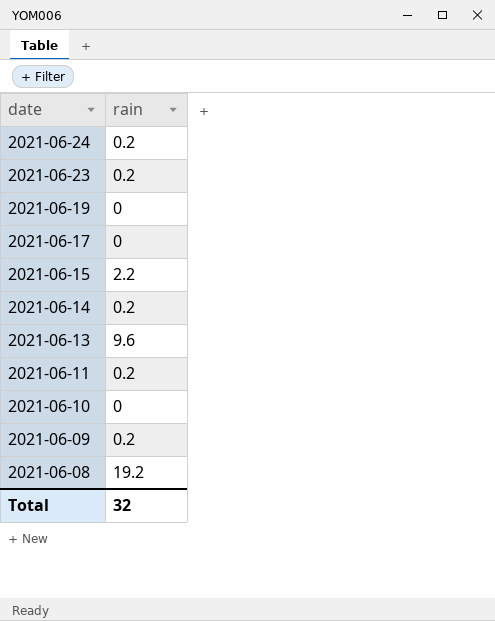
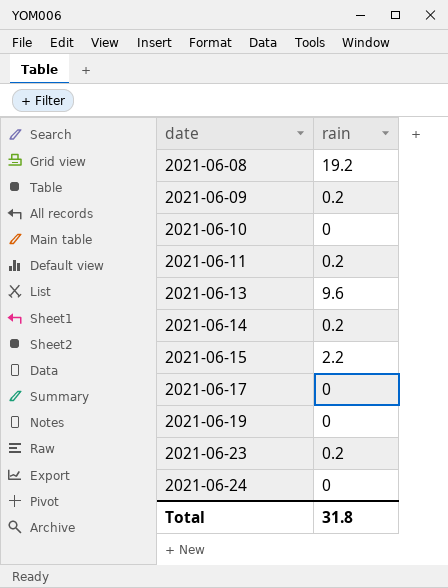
row order: date descending -> date ascending
2021-06-24 | rain: 0.2 -> 0
Total | rain: 32 -> 31.8

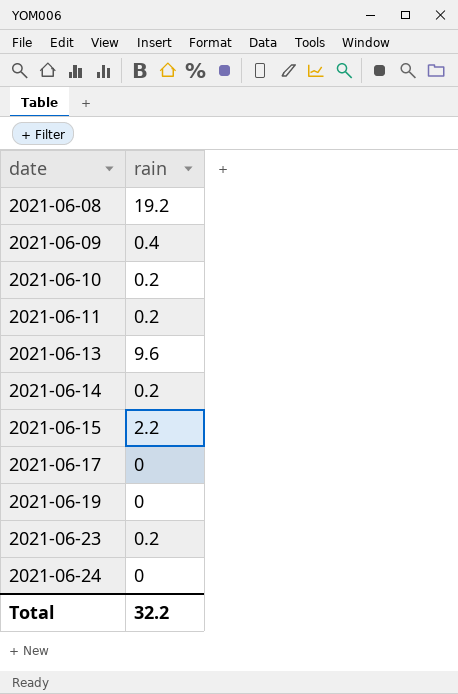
2021-06-09 | rain: 0.2 -> 0.4
2021-06-10 | rain: 0 -> 0.2
Total | rain: 31.8 -> 32.2

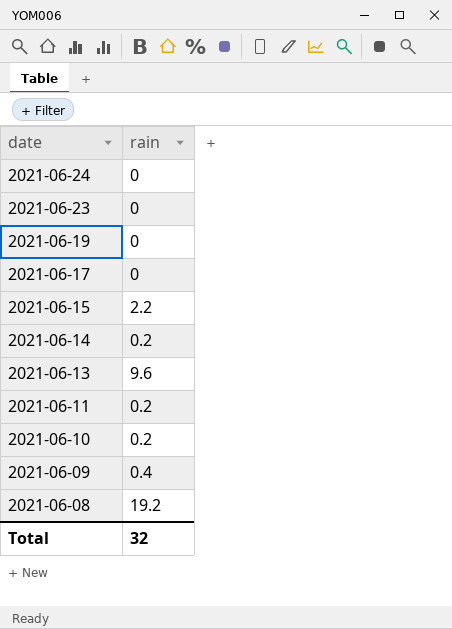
row order: date ascending -> date descending
2021-06-23 | rain: 0.2 -> 0
Total | rain: 32.2 -> 32

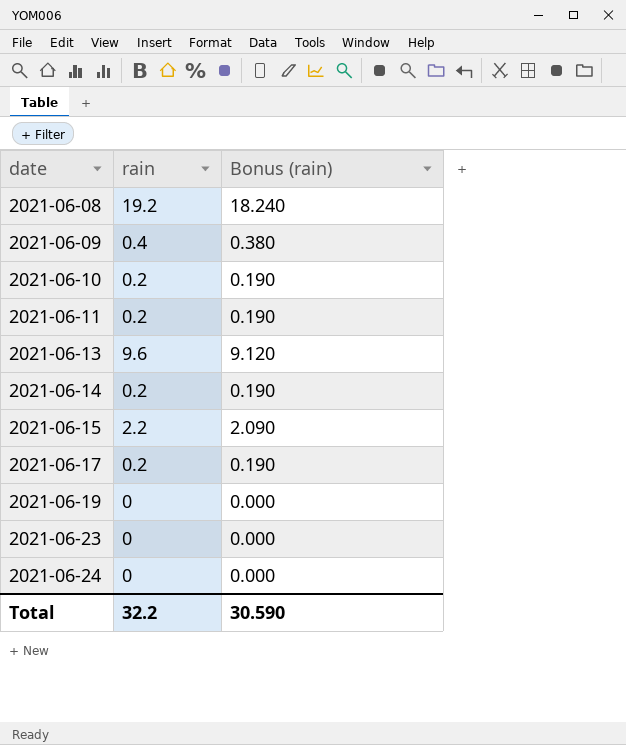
row order: date descending -> date ascending
column Bonus (rain) | formula: none -> [rain] * 0.95
2021-06-17 | rain: 0 -> 0.2
Total | rain: 32 -> 32.2

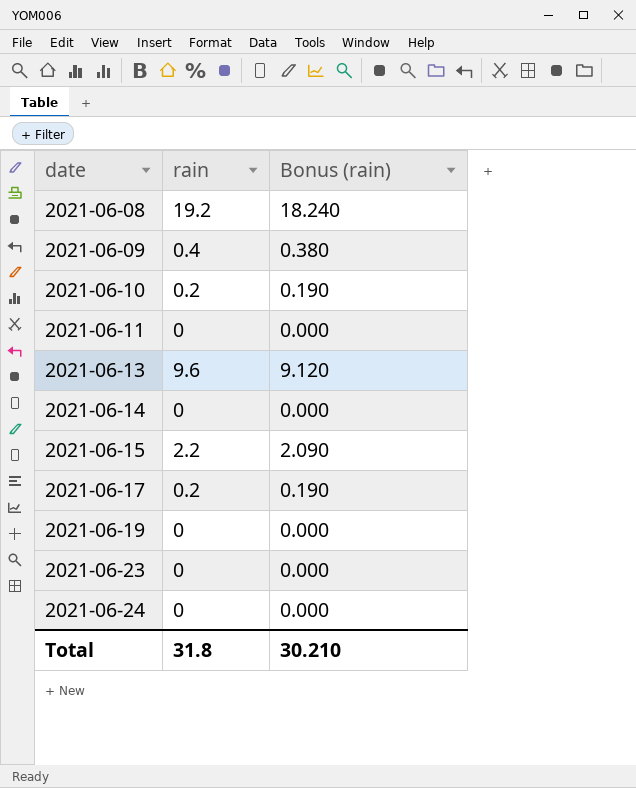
2021-06-11 | rain: 0.2 -> 0
2021-06-11 | Bonus (rain): 0.190 -> 0.000
2021-06-14 | rain: 0.2 -> 0
2021-06-14 | Bonus (rain): 0.190 -> 0.000
Total | rain: 32.2 -> 31.8
Total | Bonus (rain): 30.590 -> 30.210

